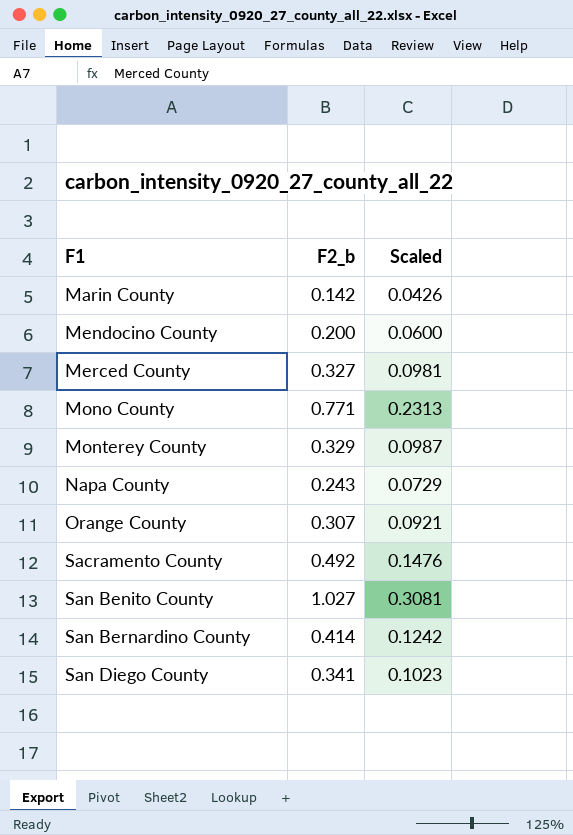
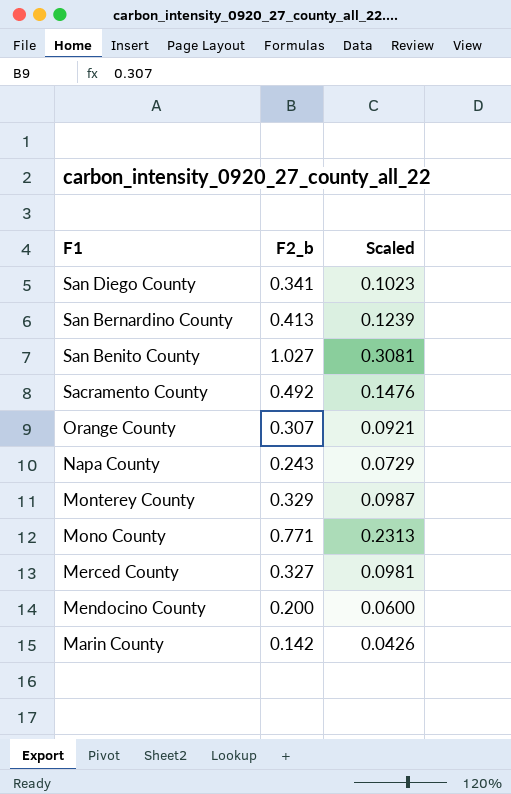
row order: F1 ascending -> F1 descending
San Bernardino County | F2_b: 0.414 -> 0.413
San Bernardino County | Scaled: 0.1242 -> 0.1239

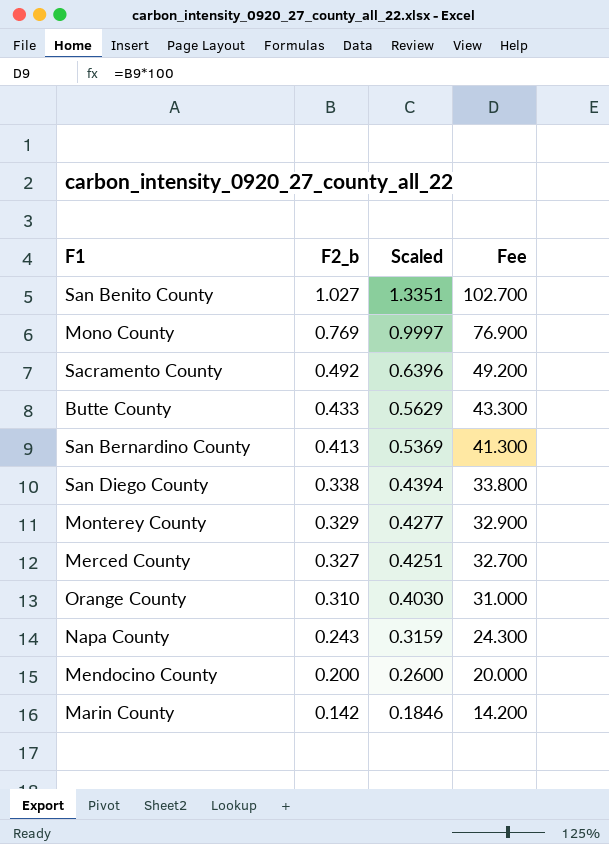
row order: F1 descending -> F2_b descending
column Scaled | formula: [F2_b] * 0.3 -> [F2_b] * 1.3
column Fee | formula: none -> [F2_b] * 100
Mono County | F2_b: 0.771 -> 0.769
row Butte County: none -> 0.433 | 0.5629 | 43.300
San Diego County | F2_b: 0.341 -> 0.338
Orange County | F2_b: 0.307 -> 0.310

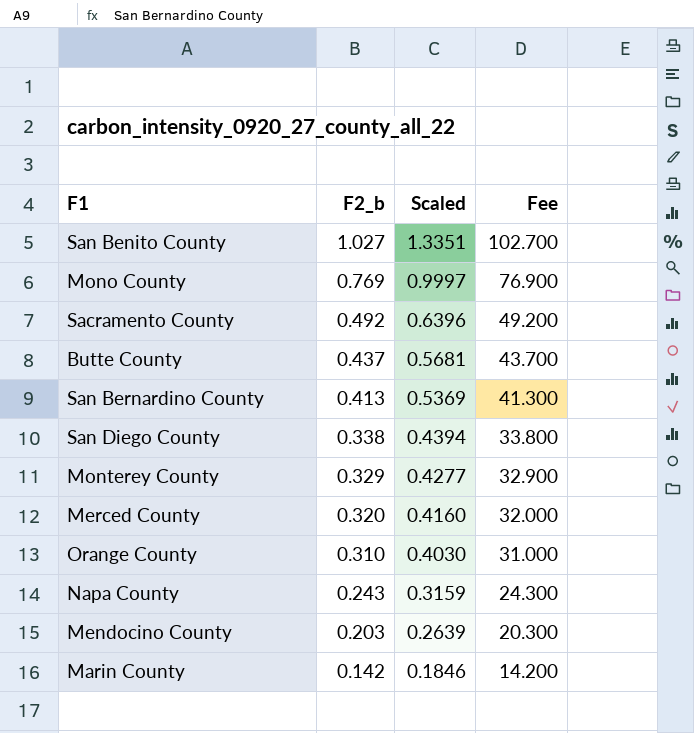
Butte County | F2_b: 0.433 -> 0.437
Butte County | Scaled: 0.5629 -> 0.5681
Butte County | Fee: 43.300 -> 43.700
Merced County | F2_b: 0.327 -> 0.320
Merced County | Scaled: 0.4251 -> 0.4160
Merced County | Fee: 32.700 -> 32.000
Mendocino County | F2_b: 0.200 -> 0.203
Mendocino County | Scaled: 0.2600 -> 0.2639
Mendocino County | Fee: 20.000 -> 20.300

